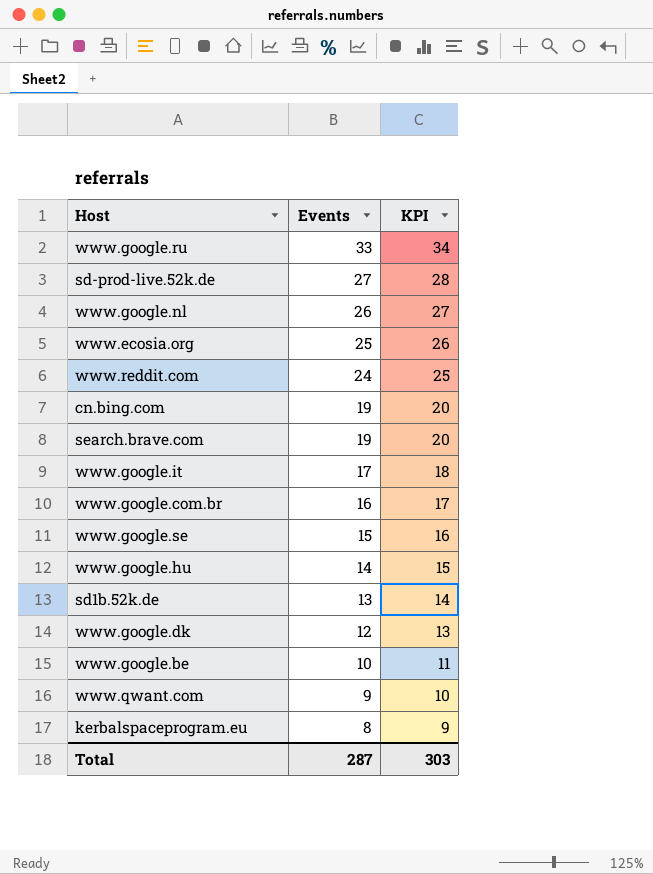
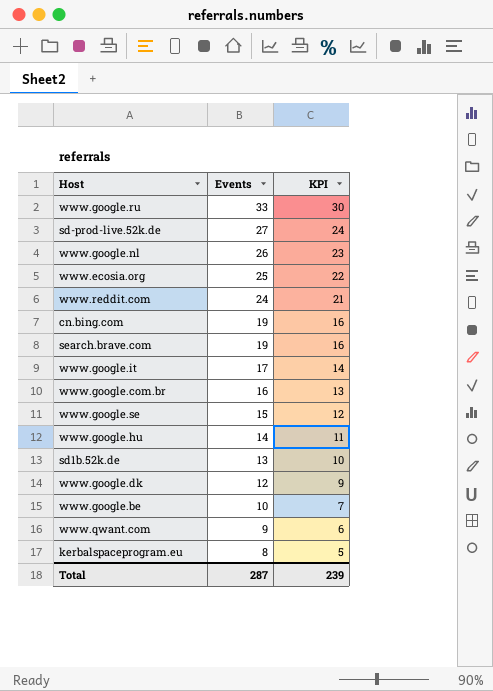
column KPI | formula: [Events] + 1 -> [Events] - 3
Total | KPI: 303 -> 239

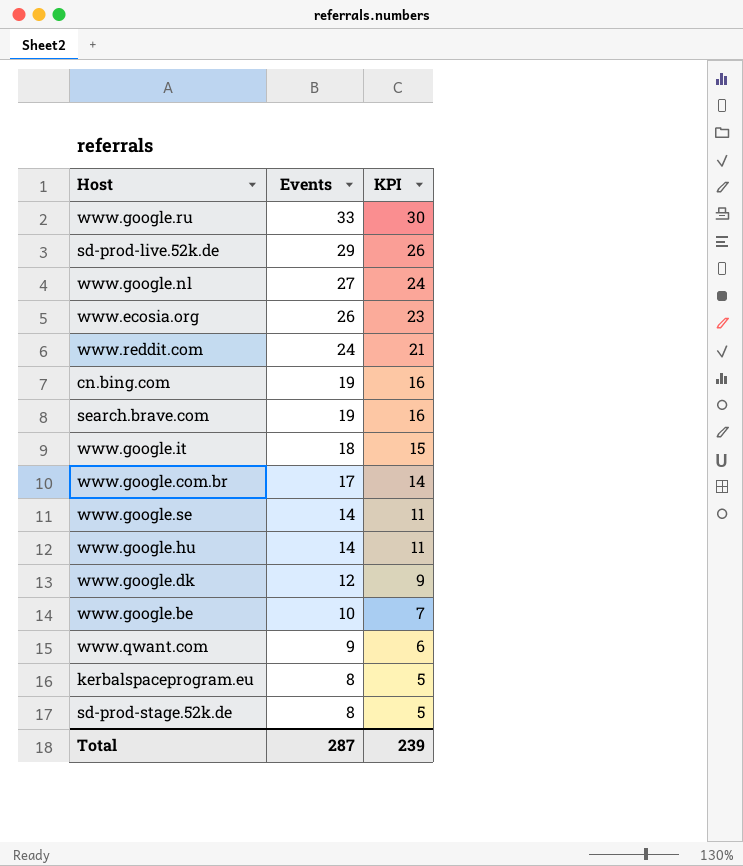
row sd1b.52k.de: 13 | 10 -> none
sd-prod-live.52k.de | Events: 27 -> 29
sd-prod-live.52k.de | KPI: 24 -> 26
www.google.nl | Events: 26 -> 27
www.google.nl | KPI: 23 -> 24
www.ecosia.org | Events: 25 -> 26
www.ecosia.org | KPI: 22 -> 23
www.google.it | Events: 17 -> 18
www.google.it | KPI: 14 -> 15
www.google.com.br | Events: 16 -> 17
www.google.com.br | KPI: 13 -> 14
www.google.se | Events: 15 -> 14
www.google.se | KPI: 12 -> 11
row sd-prod-stage.52k.de: none -> 8 | 5

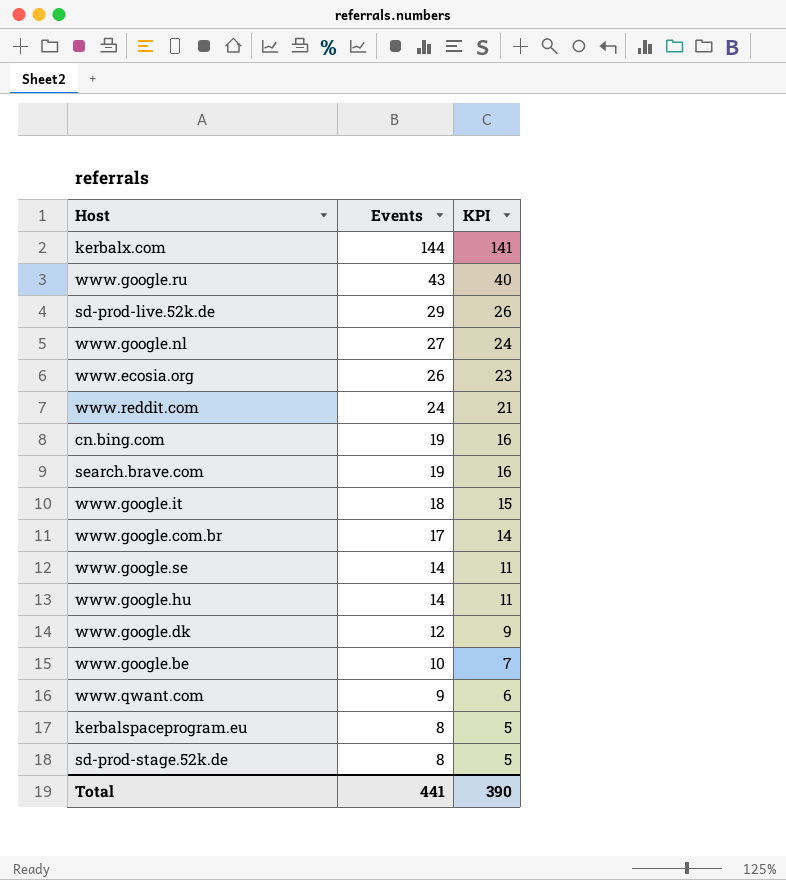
row kerbalx.com: none -> 144 | 141
www.google.ru | Events: 33 -> 43
www.google.ru | KPI: 30 -> 40
Total | Events: 287 -> 441
Total | KPI: 239 -> 390

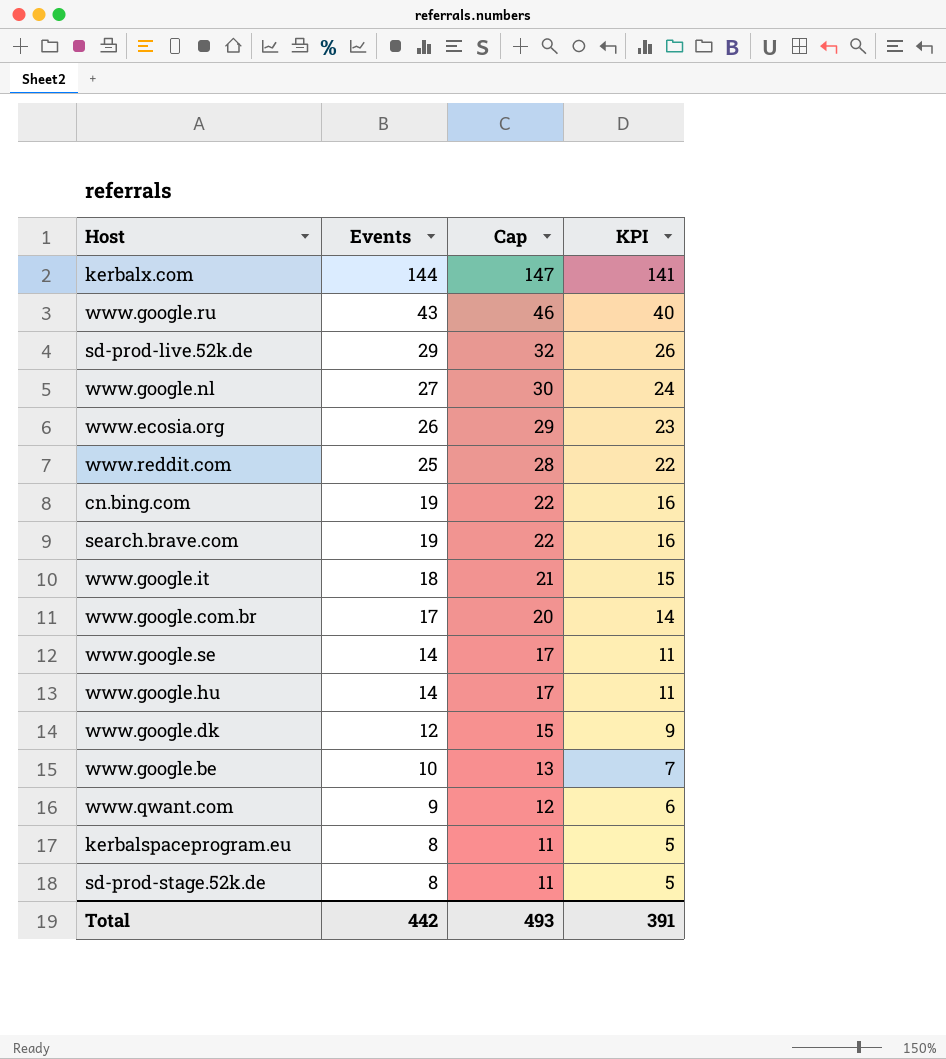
column Cap | formula: none -> [Events] + 3
www.reddit.com | Events: 24 -> 25
www.reddit.com | KPI: 21 -> 22
Total | Events: 441 -> 442
Total | KPI: 390 -> 391

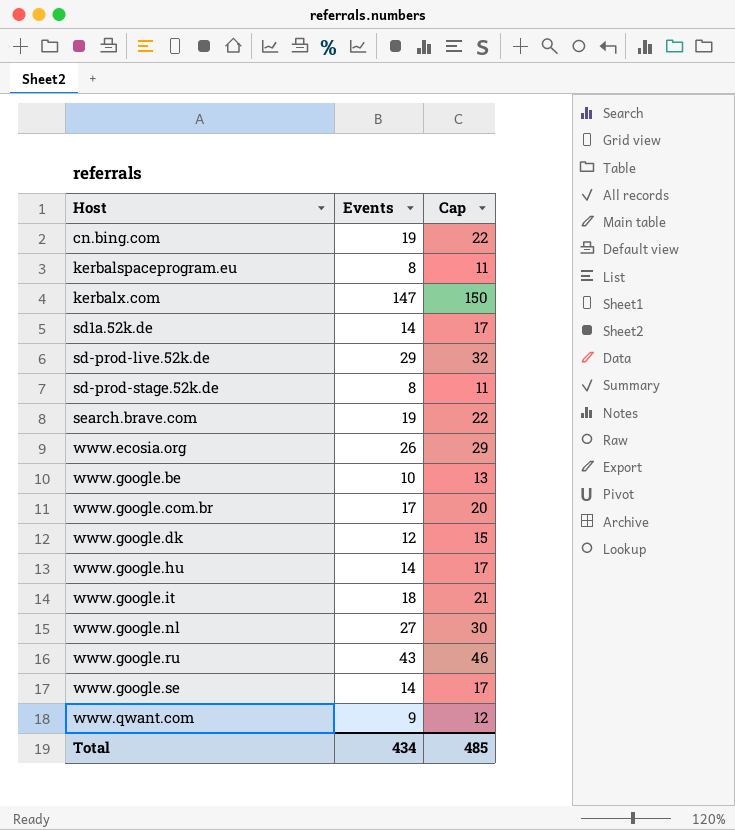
row order: Events descending -> Host ascending
column KPI | formula: [Events] - 3 -> none
row www.reddit.com: 25 | 28 | 22 -> none
kerbalx.com | Events: 144 -> 147
kerbalx.com | Cap: 147 -> 150
row sd1a.52k.de: none -> 14 | 17
Total | Events: 442 -> 434
Total | Cap: 493 -> 485

